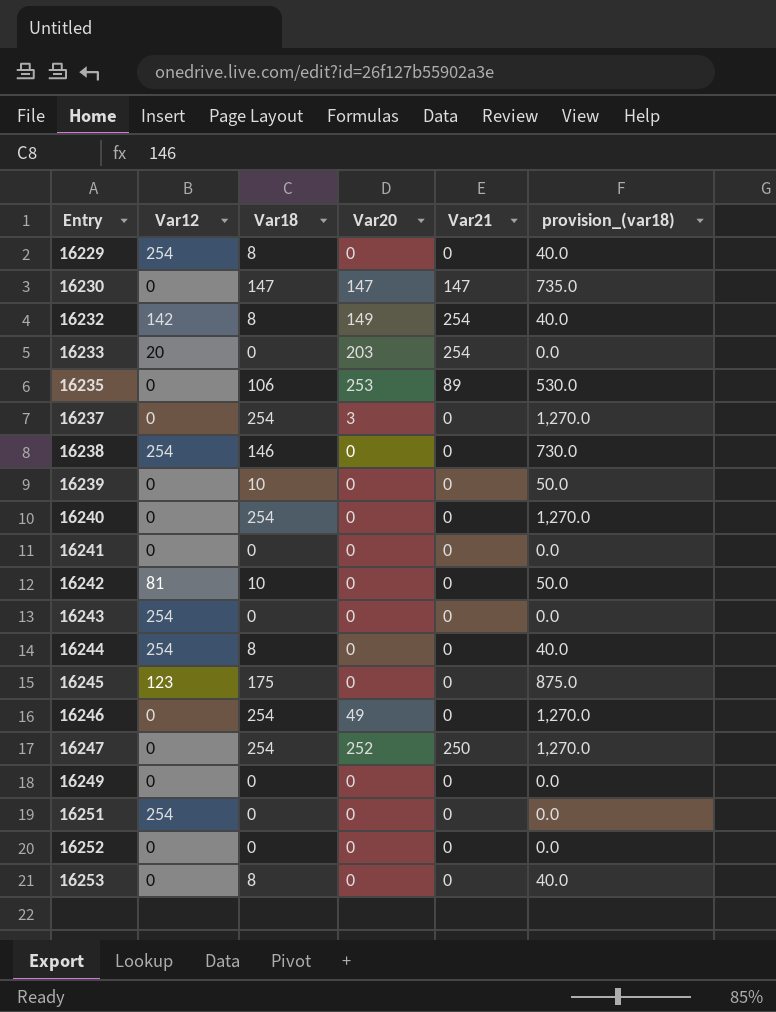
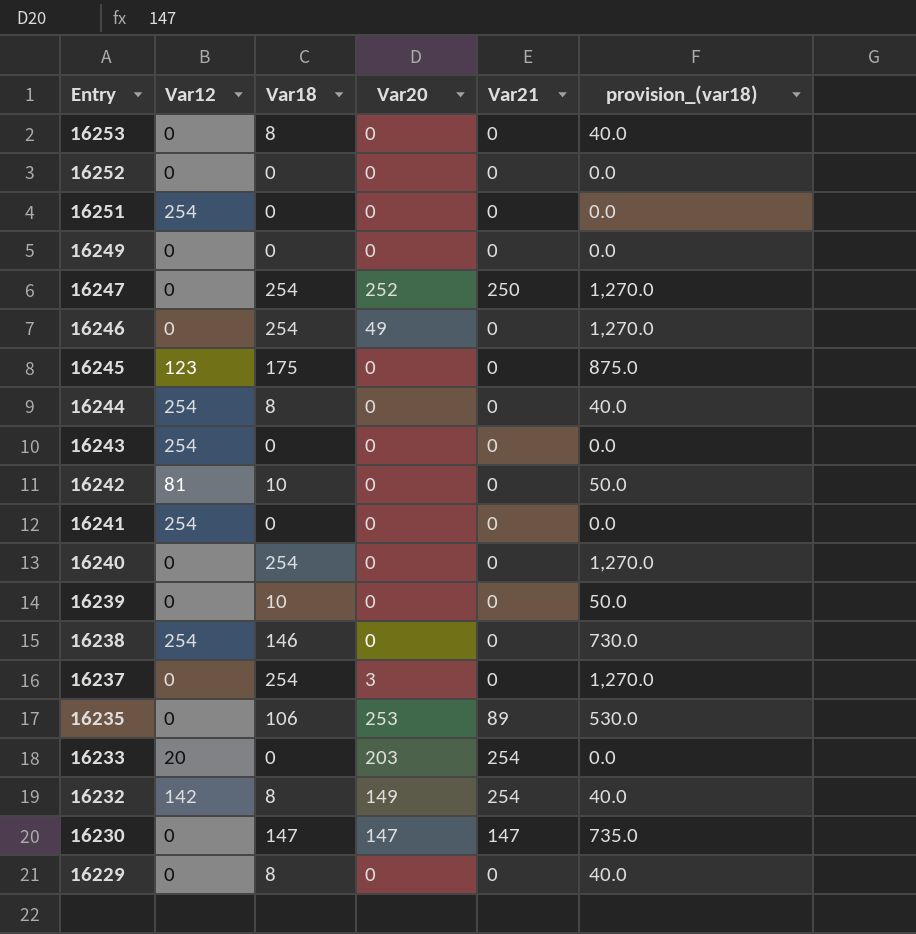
row order: Entry ascending -> Entry descending
16241 | Var12: 0 -> 254
16229 | Var12: 254 -> 0

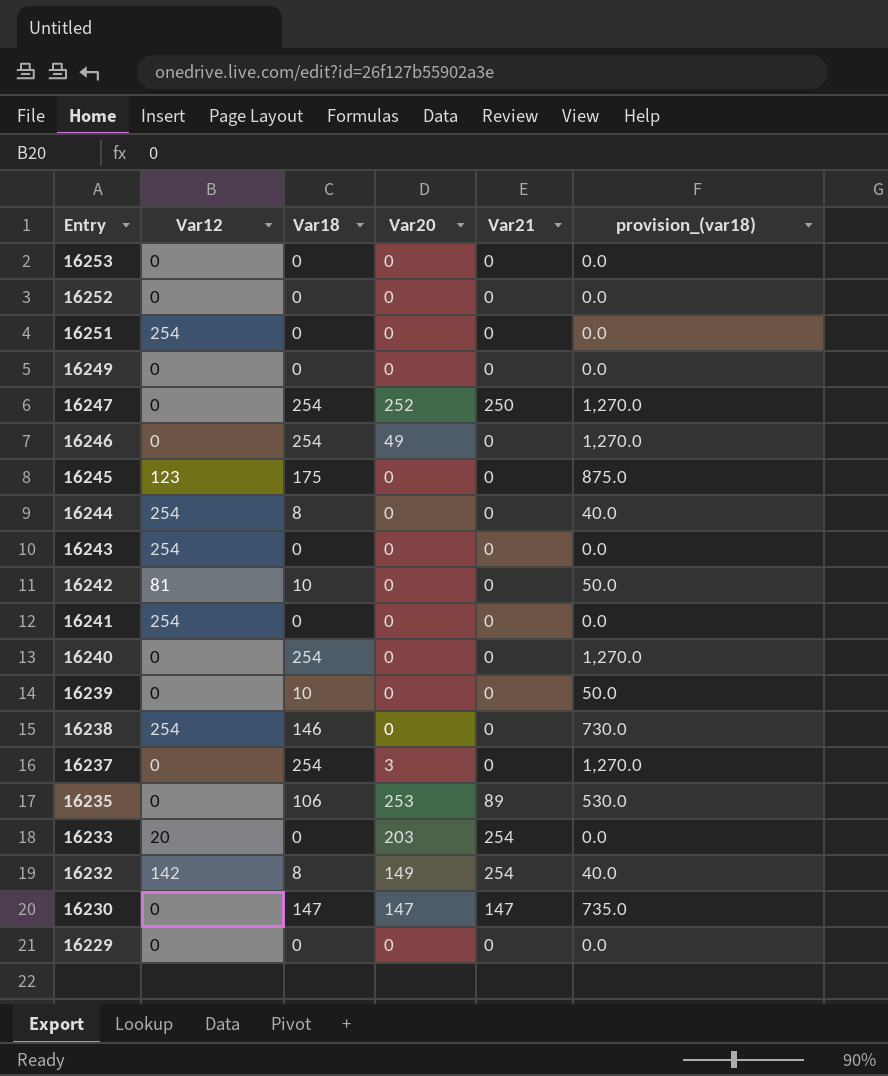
16253 | Var18: 8 -> 0
16253 | provision_(var18): 40.0 -> 0.0
16229 | Var18: 8 -> 0
16229 | provision_(var18): 40.0 -> 0.0

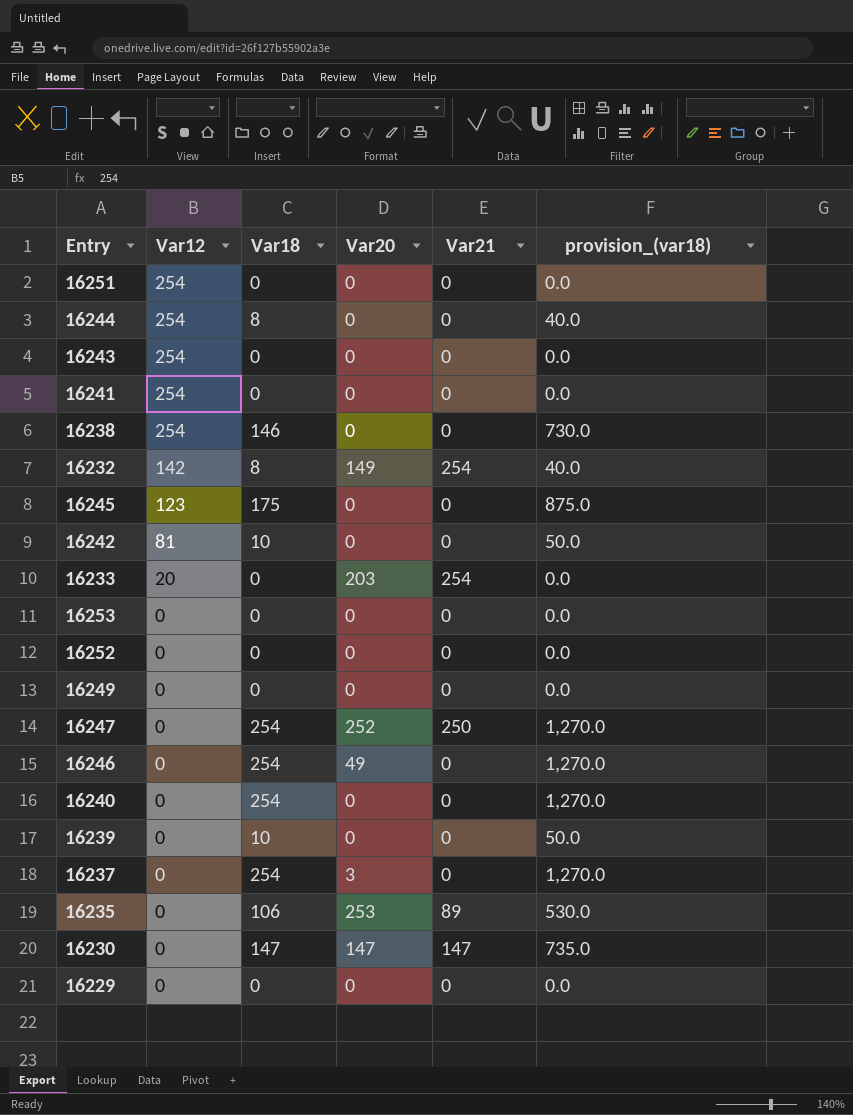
row order: Entry descending -> Var12 descending

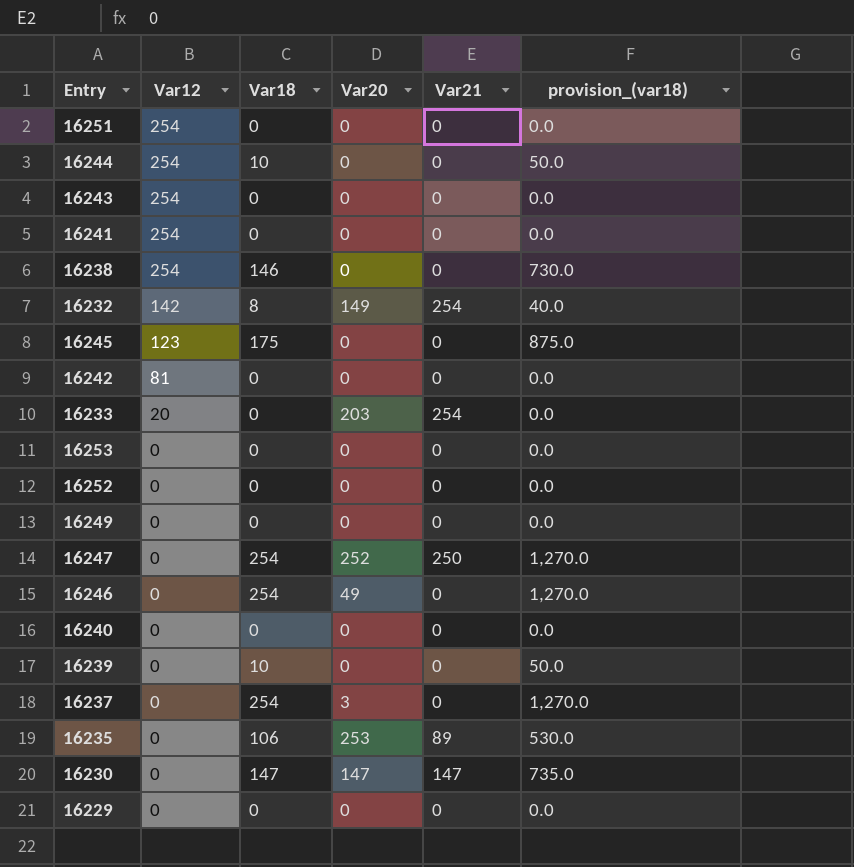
16244 | Var18: 8 -> 10
16244 | provision_(var18): 40.0 -> 50.0
16242 | Var18: 10 -> 0
16242 | provision_(var18): 50.0 -> 0.0
16240 | Var18: 254 -> 0
16240 | provision_(var18): 1,270.0 -> 0.0

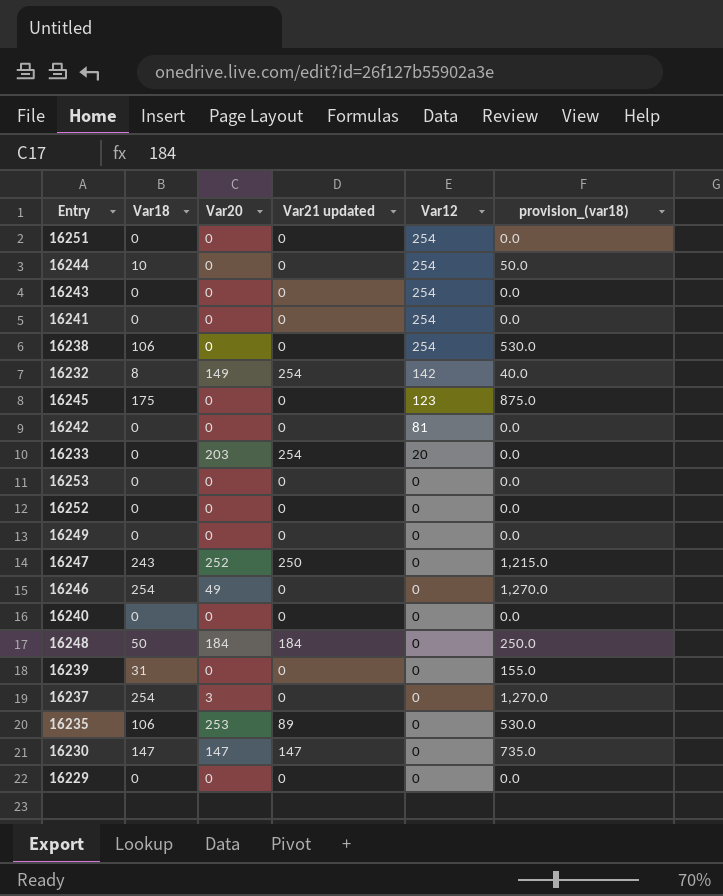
column name: Var21 -> Var21 updated
column Var12 | position: 2 -> 5
16238 | Var18: 146 -> 106
16238 | provision_(var18): 730.0 -> 530.0
16247 | Var18: 254 -> 243
16247 | provision_(var18): 1,270.0 -> 1,215.0
row 16248: none -> 50 | 184 | 184 | 0 | 250.0
16239 | Var18: 10 -> 31
16239 | provision_(var18): 50.0 -> 155.0

